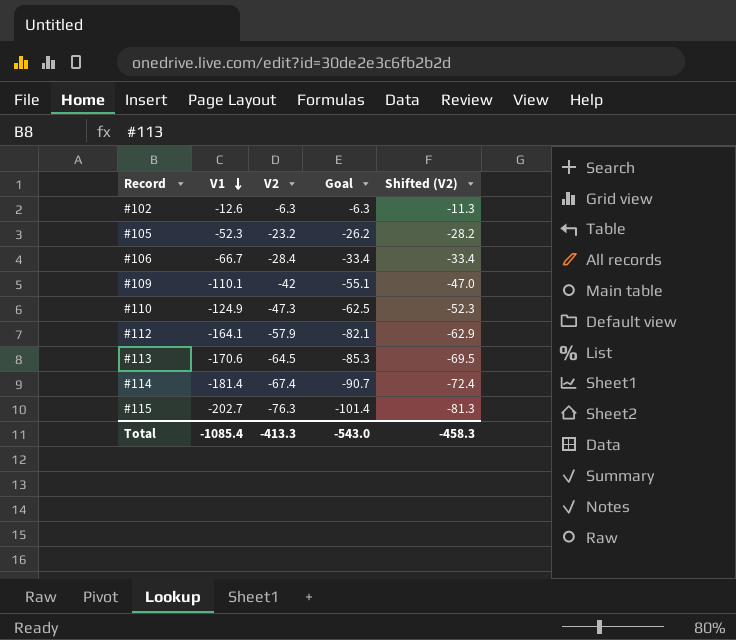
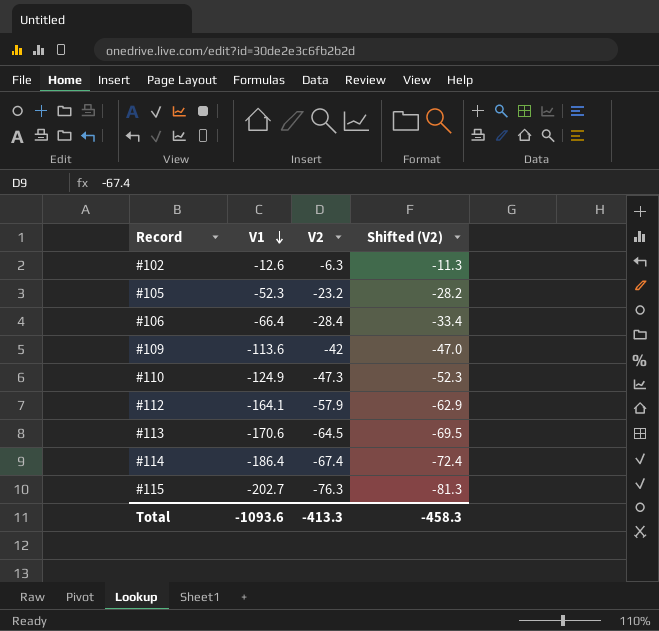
column Goal | formula: [V1] * 0.5 -> none
#106 | V1: -66.7 -> -66.4
#109 | V1: -110.1 -> -113.6
#114 | V1: -181.4 -> -186.4
Total | V1: -1085.4 -> -1093.6

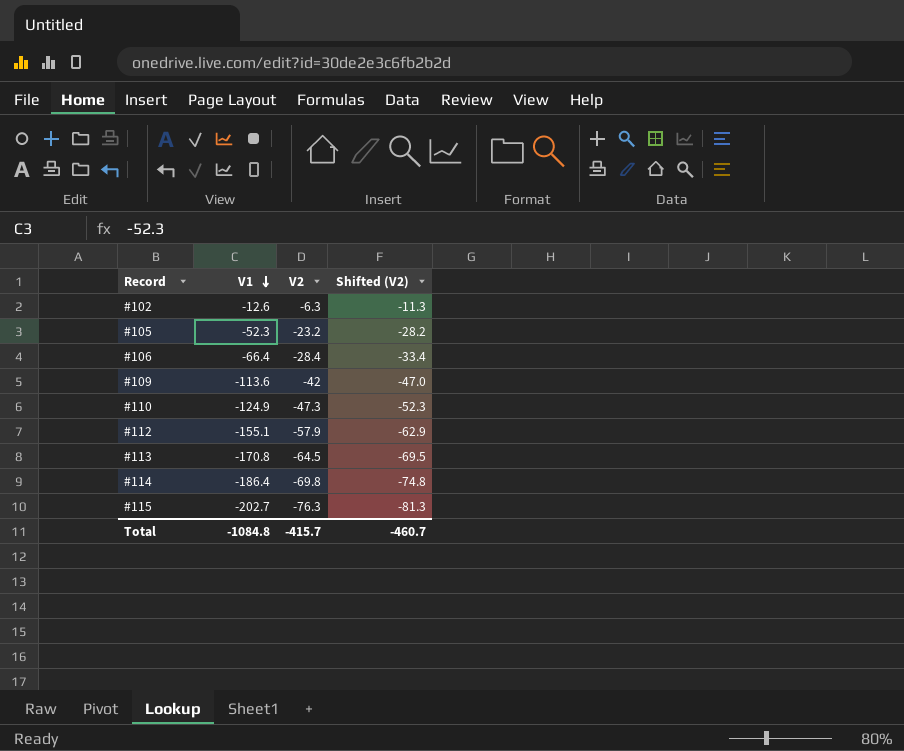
#112 | V1: -164.1 -> -155.1
#113 | V1: -170.6 -> -170.8
#114 | V2: -67.4 -> -69.8
#114 | Shifted (V2): -72.4 -> -74.8
Total | V1: -1093.6 -> -1084.8
Total | V2: -413.3 -> -415.7
Total | Shifted (V2): -458.3 -> -460.7

